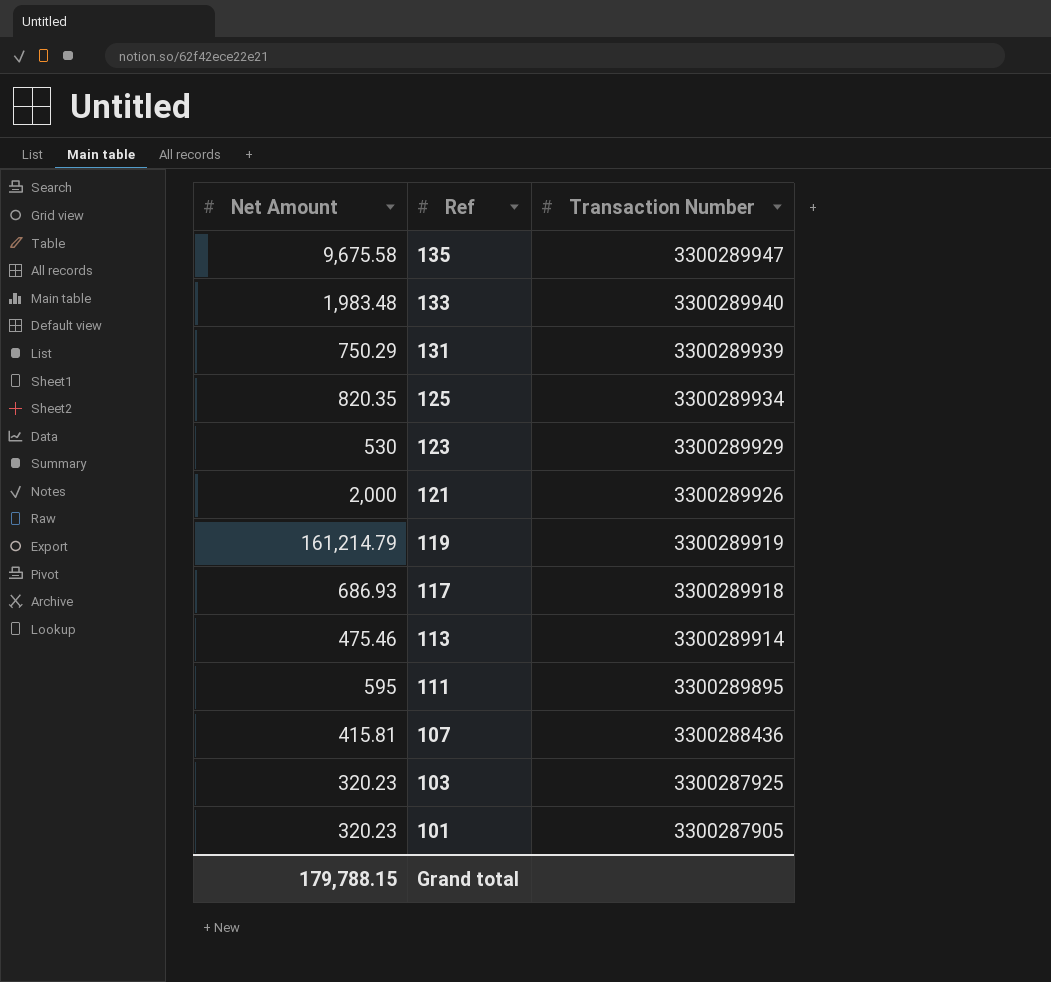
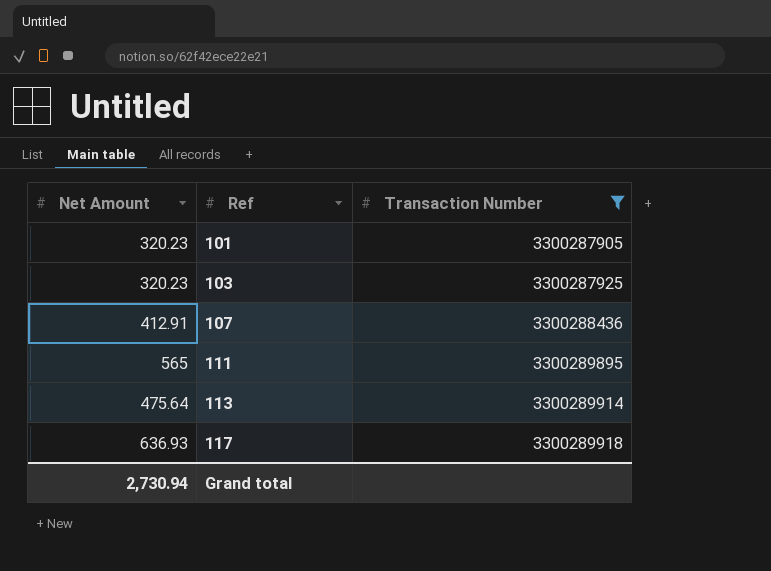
filter: none -> Transaction Number <= 3300289918
row order: Ref descending -> Ref ascending
107 | Net Amount: 415.81 -> 412.91
111 | Net Amount: 595 -> 565
113 | Net Amount: 475.46 -> 475.64
117 | Net Amount: 686.93 -> 636.93
Grand total | Net Amount: 179,788.15 -> 2,730.94

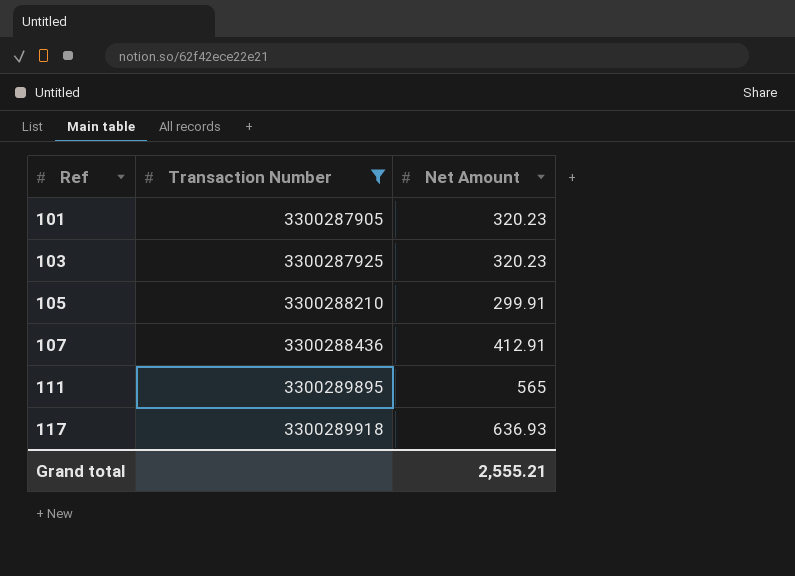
column Net Amount | position: 1 -> 3
row 113: 475.64 | 3300289914 -> none
row 105: none -> 3300288210 | 299.91
Grand total | Net Amount: 2,730.94 -> 2,555.21

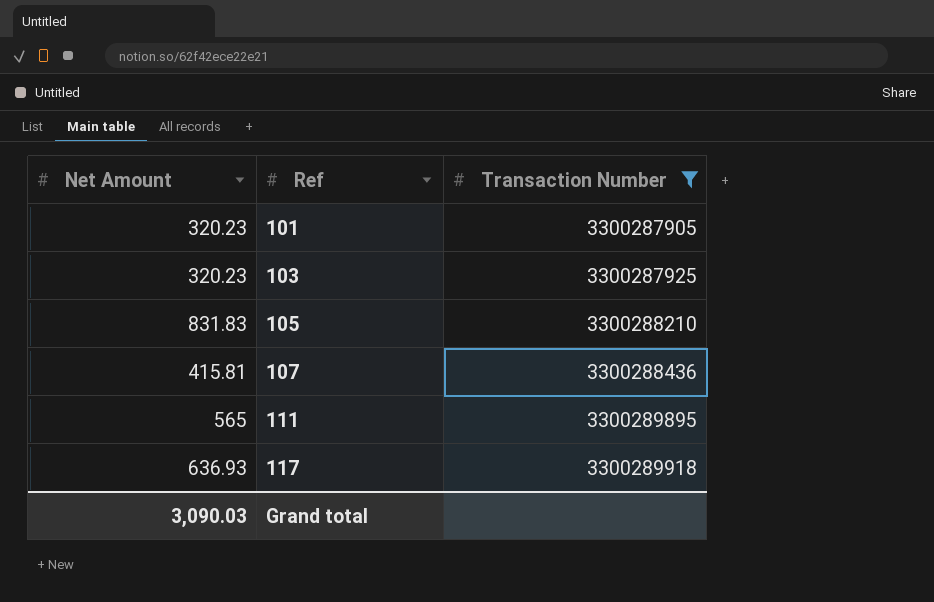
column Net Amount | position: 3 -> 1
105 | Net Amount: 299.91 -> 831.83
107 | Net Amount: 412.91 -> 415.81
Grand total | Net Amount: 2,555.21 -> 3,090.03

